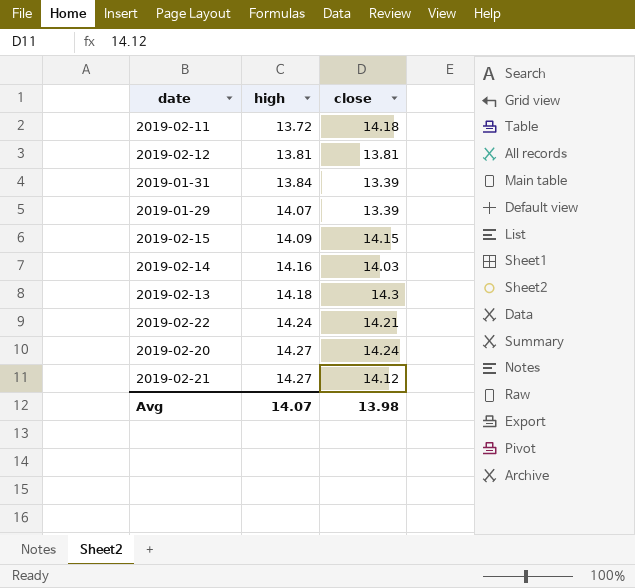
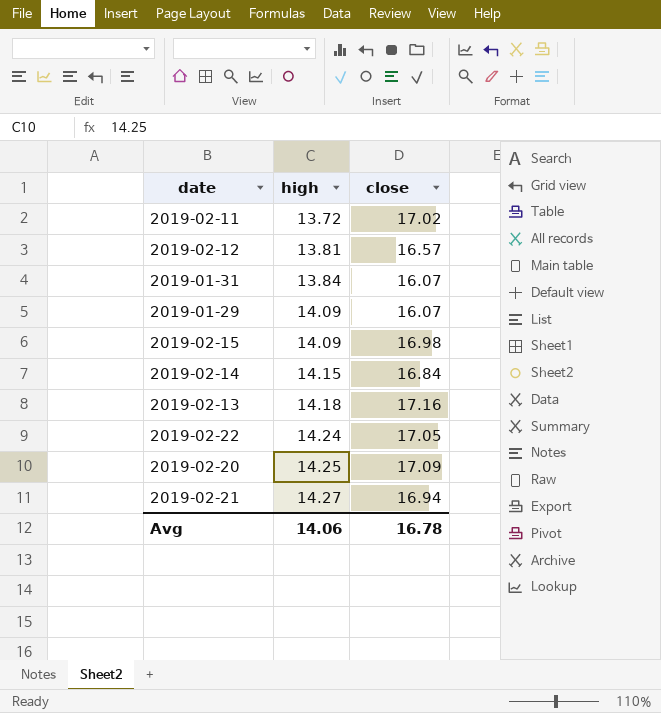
2019-02-11 | close: 14.18 -> 17.02
2019-02-12 | close: 13.81 -> 16.57
2019-01-31 | close: 13.39 -> 16.07
2019-01-29 | high: 14.07 -> 14.09
2019-01-29 | close: 13.39 -> 16.07
2019-02-15 | close: 14.15 -> 16.98
2019-02-14 | high: 14.16 -> 14.15
2019-02-14 | close: 14.03 -> 16.84
2019-02-13 | close: 14.3 -> 17.16
2019-02-22 | close: 14.21 -> 17.05
2019-02-20 | high: 14.27 -> 14.25
2019-02-20 | close: 14.24 -> 17.09
2019-02-21 | close: 14.12 -> 16.94
Avg | high: 14.07 -> 14.06
Avg | close: 13.98 -> 16.78

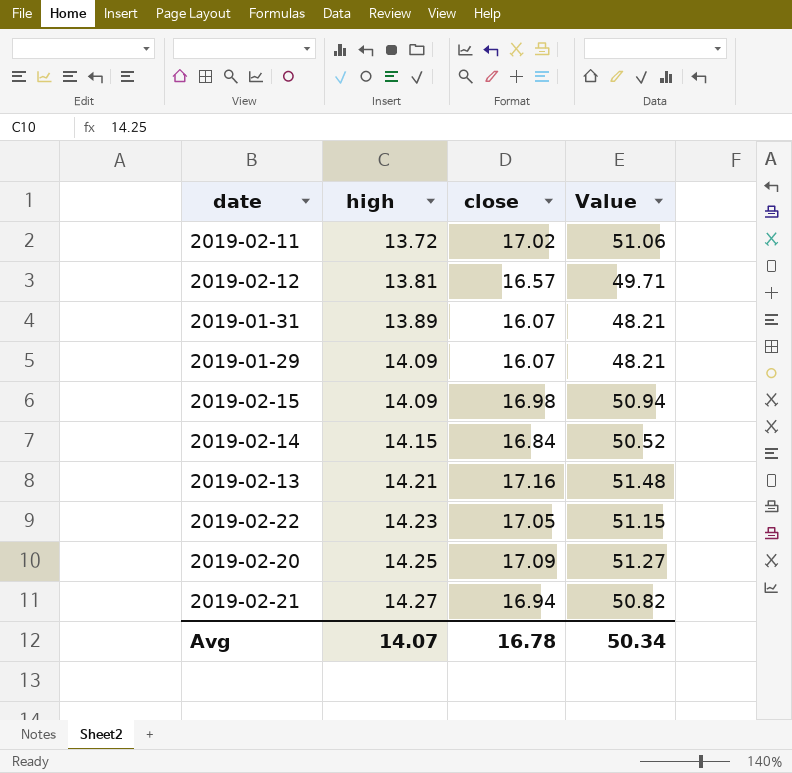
column Value | formula: none -> [close] * 3
2019-01-31 | high: 13.84 -> 13.89
2019-02-13 | high: 14.18 -> 14.21
2019-02-22 | high: 14.24 -> 14.23
Avg | high: 14.06 -> 14.07

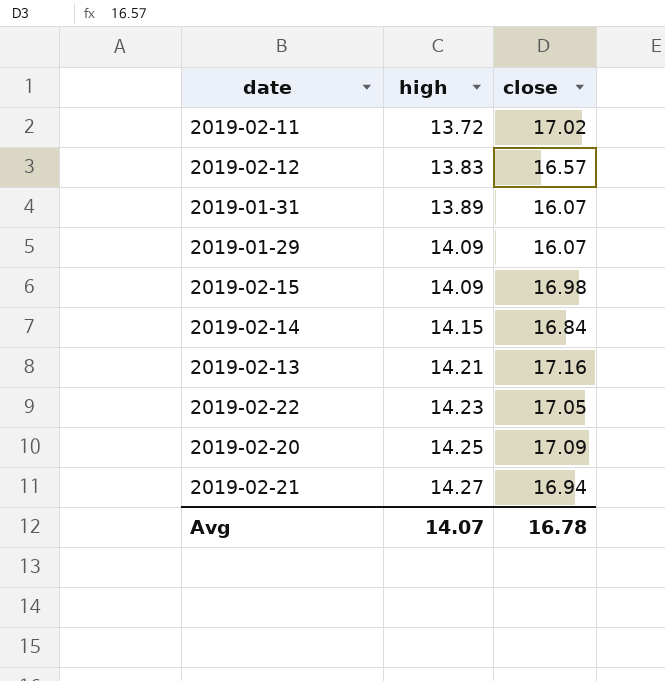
column Value | formula: [close] * 3 -> none
2019-02-12 | high: 13.81 -> 13.83

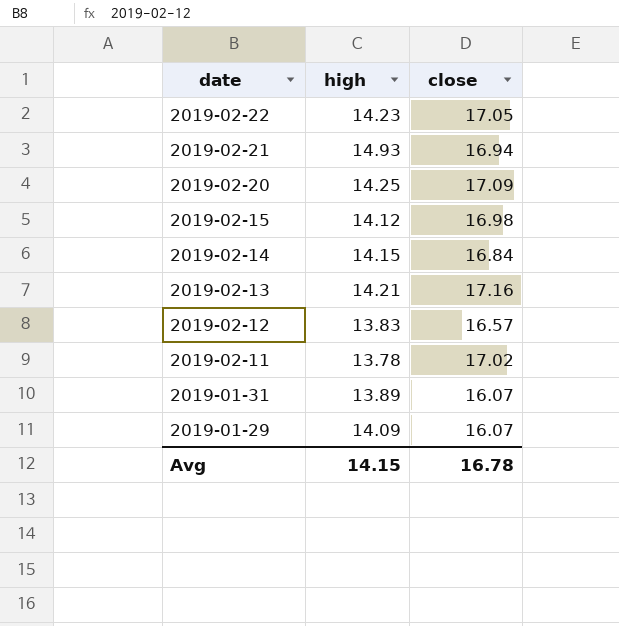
row order: high ascending -> date descending
2019-02-21 | high: 14.27 -> 14.93
2019-02-15 | high: 14.09 -> 14.12
2019-02-11 | high: 13.72 -> 13.78
Avg | high: 14.07 -> 14.15

